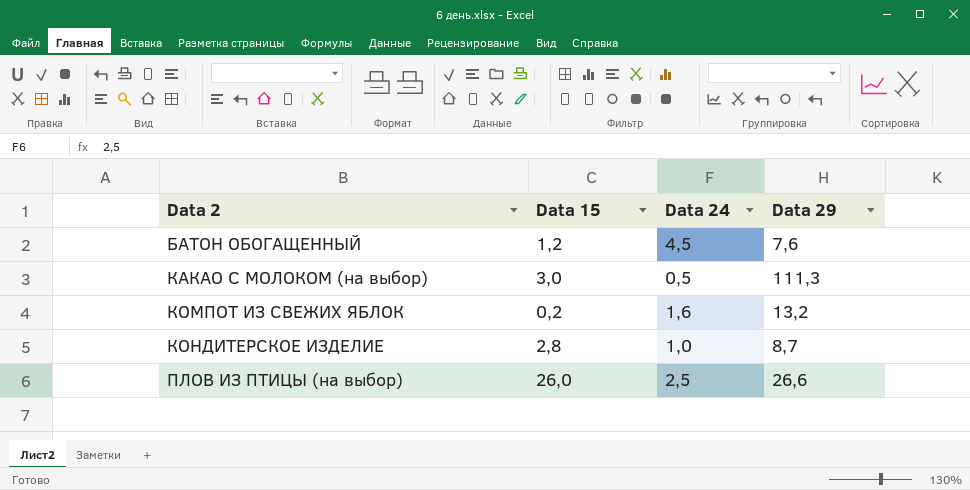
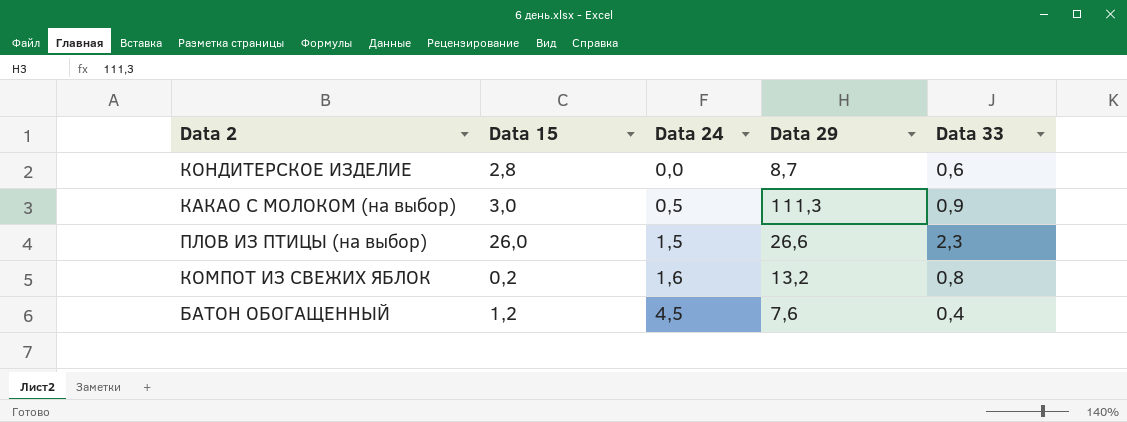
row order: Data 2 ascending -> Data 24 ascending
column Data 33 | position: none -> 5
КОНДИТЕРСКОЕ ИЗДЕЛИЕ | Data 24: 1,0 -> 0,0
ПЛОВ ИЗ ПТИЦЫ (на выбор) | Data 24: 2,5 -> 1,5

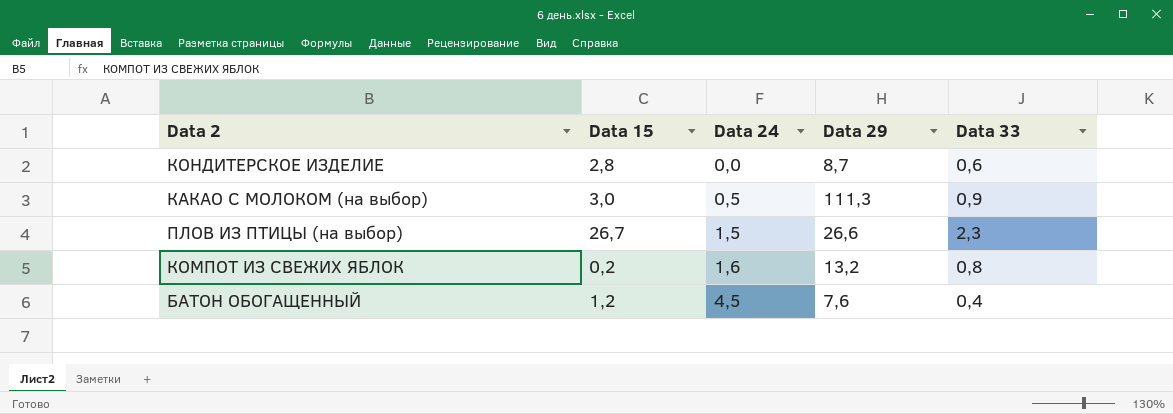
ПЛОВ ИЗ ПТИЦЫ (на выбор) | Data 15: 26,0 -> 26,7

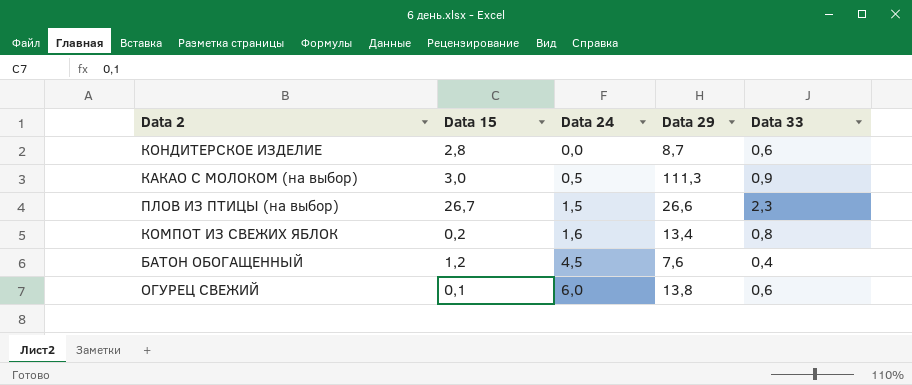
КОМПОТ ИЗ СВЕЖИХ ЯБЛОК | Data 29: 13,2 -> 13,4
row ОГУРЕЦ СВЕЖИЙ: none -> 0,1 | 6,0 | 13,8 | 0,6

